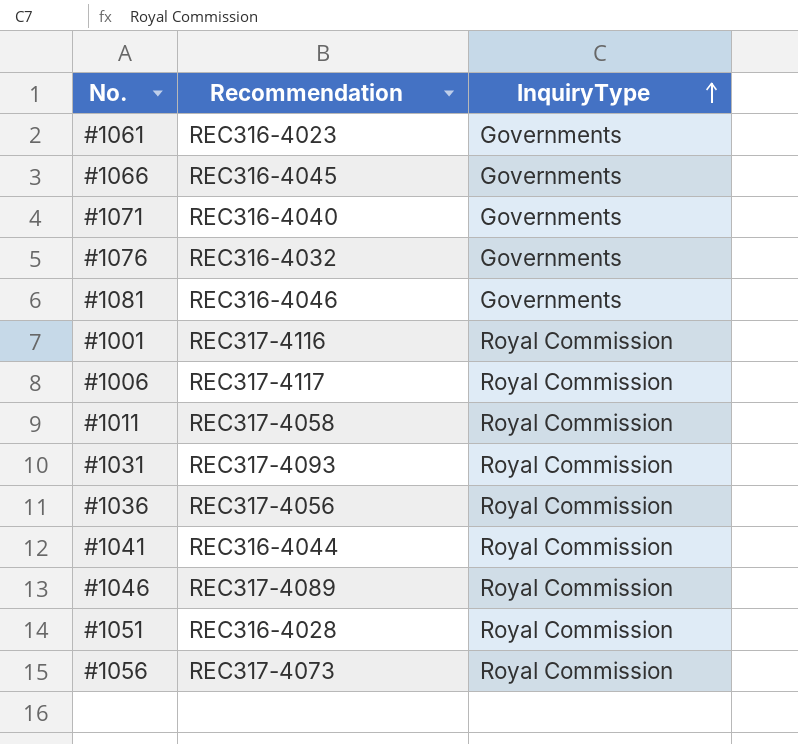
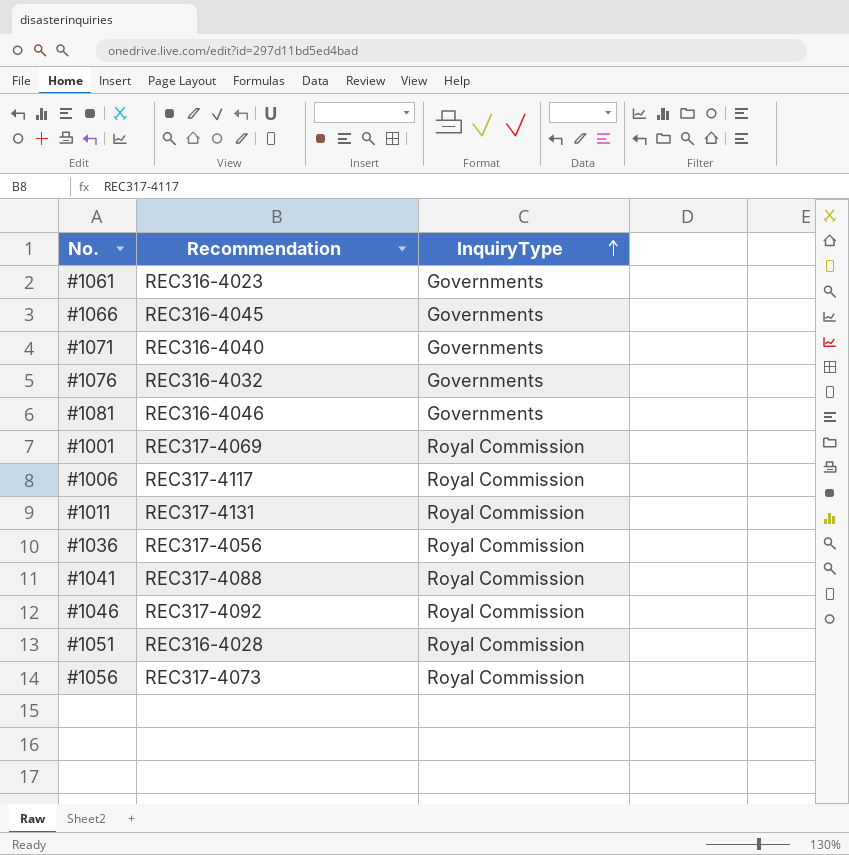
row #1031: REC317-4093 | Royal Commission -> none
#1001 | Recommendation: REC317-4116 -> REC317-4069
#1011 | Recommendation: REC317-4058 -> REC317-4131
#1041 | Recommendation: REC316-4044 -> REC317-4088
#1046 | Recommendation: REC317-4089 -> REC317-4092

